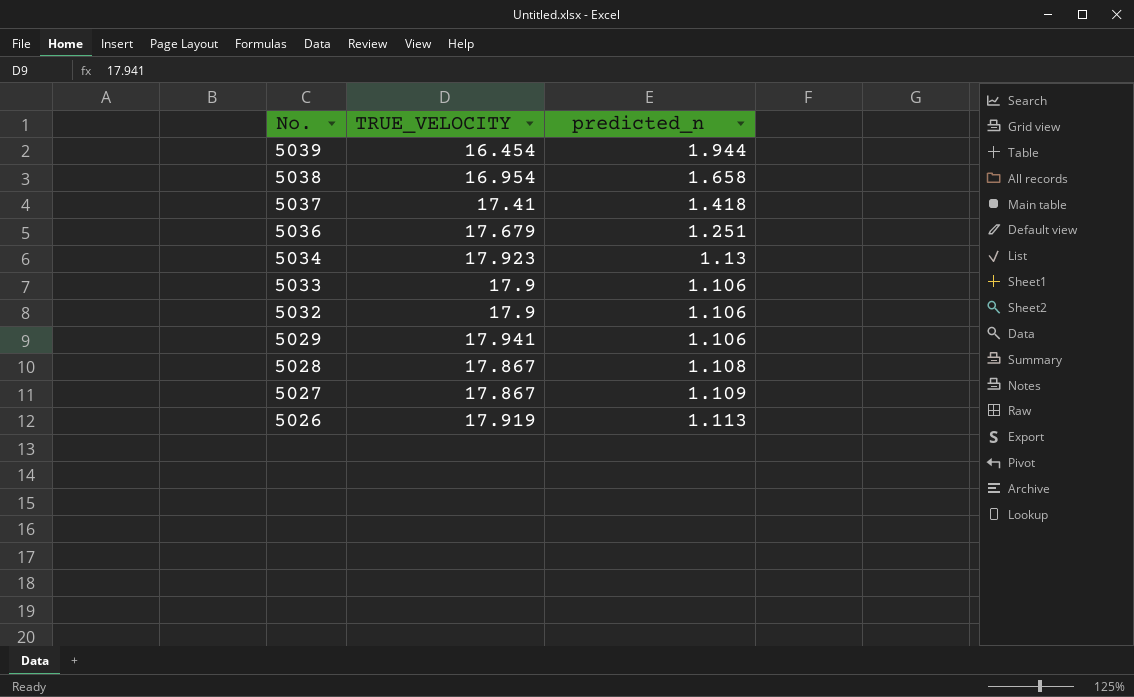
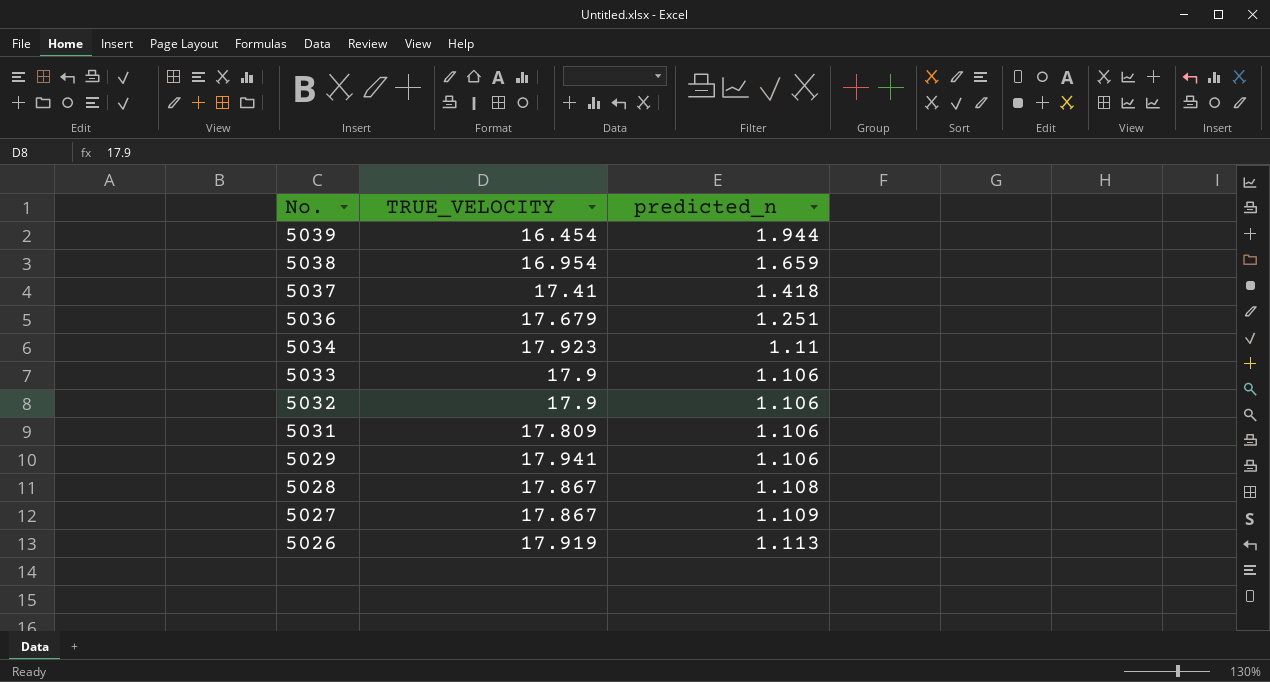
5038 | predicted_n: 1.658 -> 1.659
5034 | predicted_n: 1.13 -> 1.11
row 5031: none -> 17.809 | 1.106

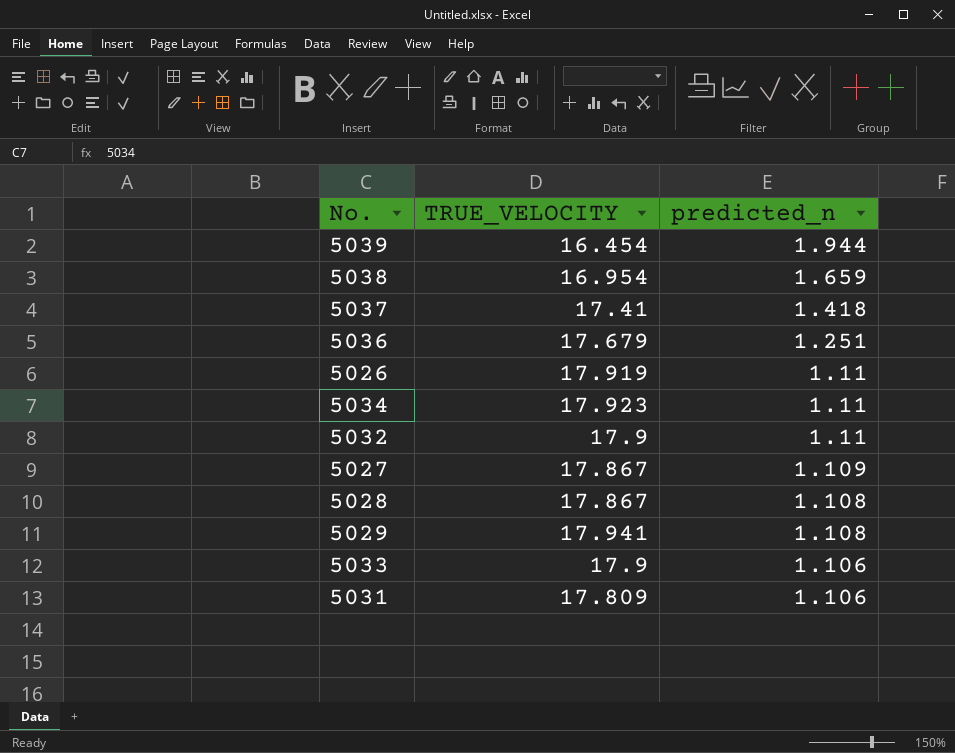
row order: No. descending -> predicted_n descending
5026 | predicted_n: 1.113 -> 1.11
5032 | predicted_n: 1.106 -> 1.11
5029 | predicted_n: 1.106 -> 1.108

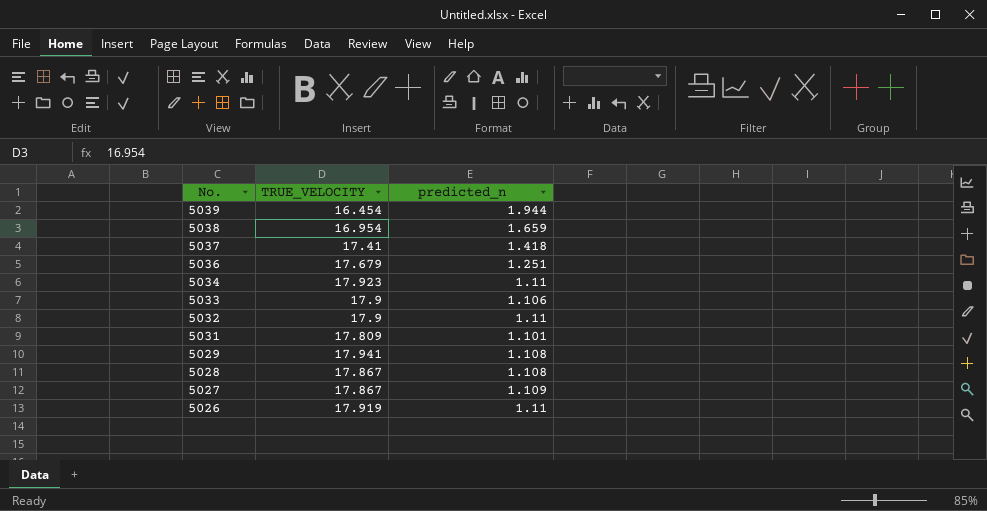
row order: predicted_n descending -> No. descending
5031 | predicted_n: 1.106 -> 1.101

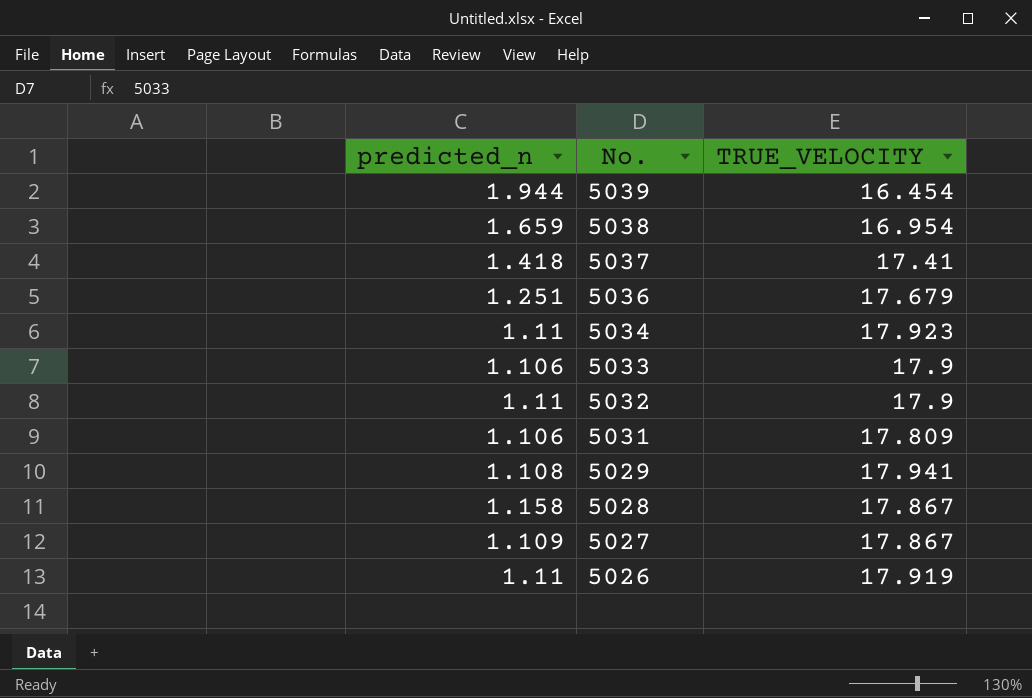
column predicted_n | position: 3 -> 1
5031 | predicted_n: 1.101 -> 1.106
5028 | predicted_n: 1.108 -> 1.158

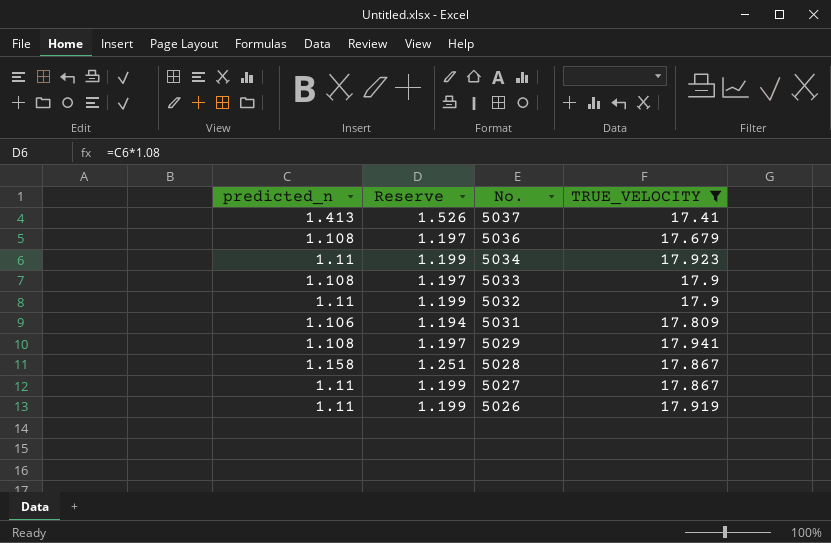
filter: none -> TRUE_VELOCITY >= 17.41
column Reserve | formula: none -> [predicted_n] * 1.08
5037 | predicted_n: 1.418 -> 1.413
5036 | predicted_n: 1.251 -> 1.108
5033 | predicted_n: 1.106 -> 1.108
5027 | predicted_n: 1.109 -> 1.11

